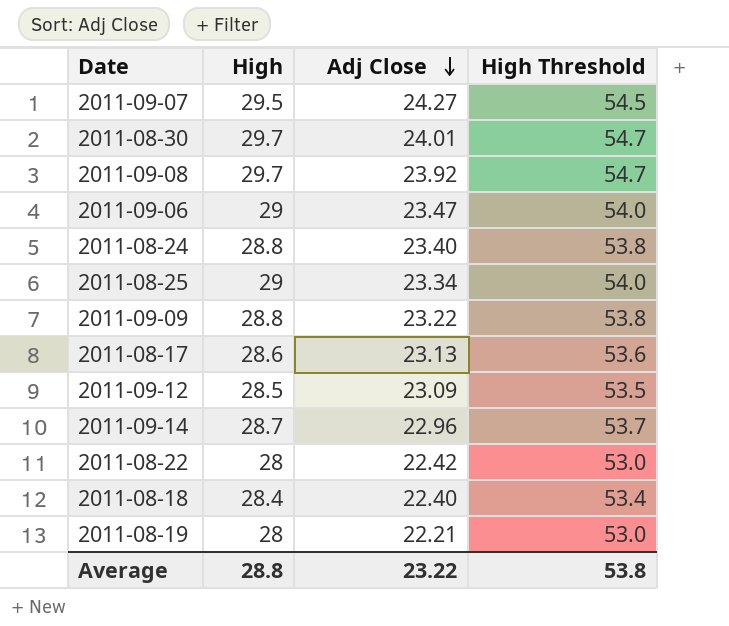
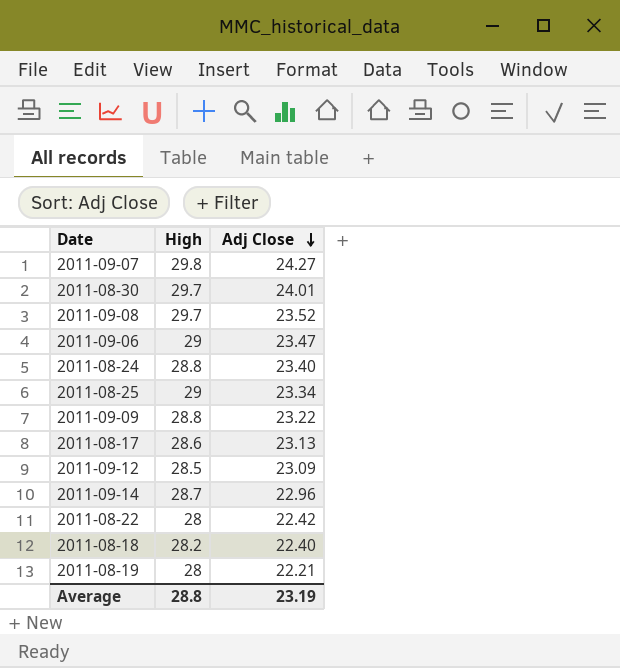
column High Threshold | formula: [High] + 25 -> none
2011-09-07 | High: 29.5 -> 29.8
2011-09-08 | Adj Close: 23.92 -> 23.52
2011-08-18 | High: 28.4 -> 28.2
Average | Adj Close: 23.22 -> 23.19

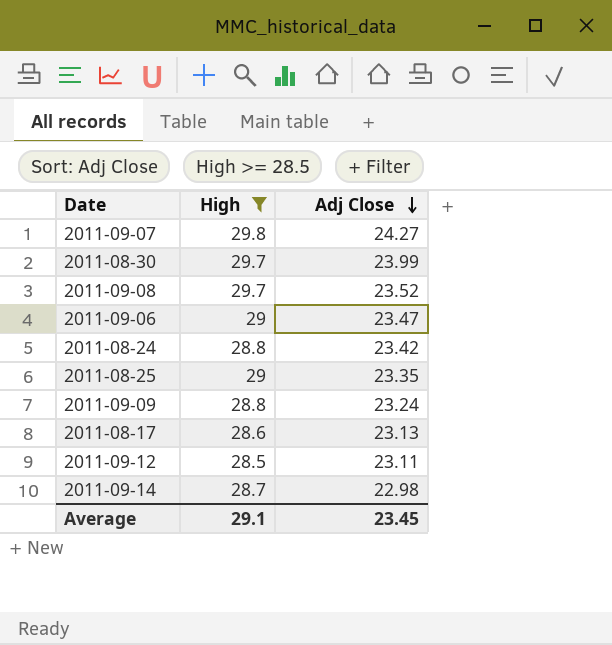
filter: none -> High >= 28.5
2011-08-30 | Adj Close: 24.01 -> 23.99
2011-08-24 | Adj Close: 23.40 -> 23.42
2011-08-25 | Adj Close: 23.34 -> 23.35
2011-09-09 | Adj Close: 23.22 -> 23.24
2011-09-12 | Adj Close: 23.09 -> 23.11
2011-09-14 | Adj Close: 22.96 -> 22.98
Average | High: 28.8 -> 29.1
Average | Adj Close: 23.19 -> 23.45

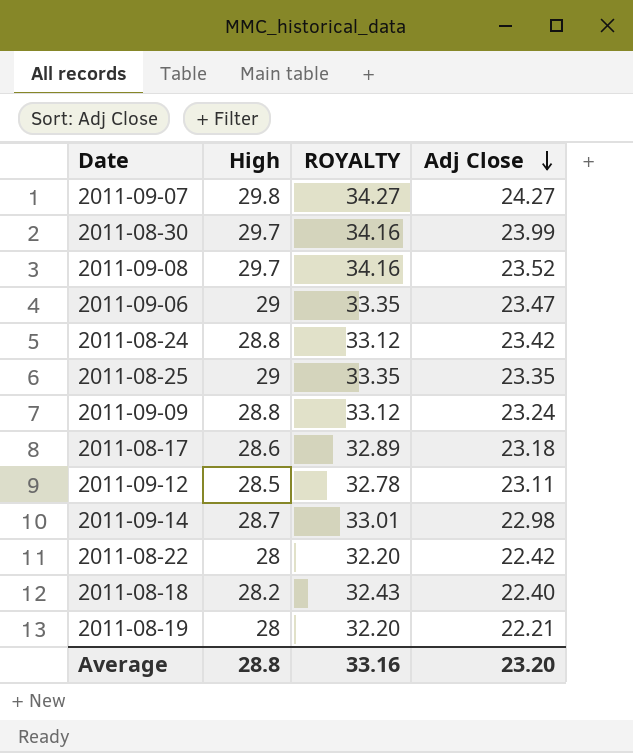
filter: High >= 28.5 -> none
column ROYALTY | formula: none -> [High] * 1.15
2011-08-17 | Adj Close: 23.13 -> 23.18
Average | High: 29.1 -> 28.8
Average | Adj Close: 23.45 -> 23.20

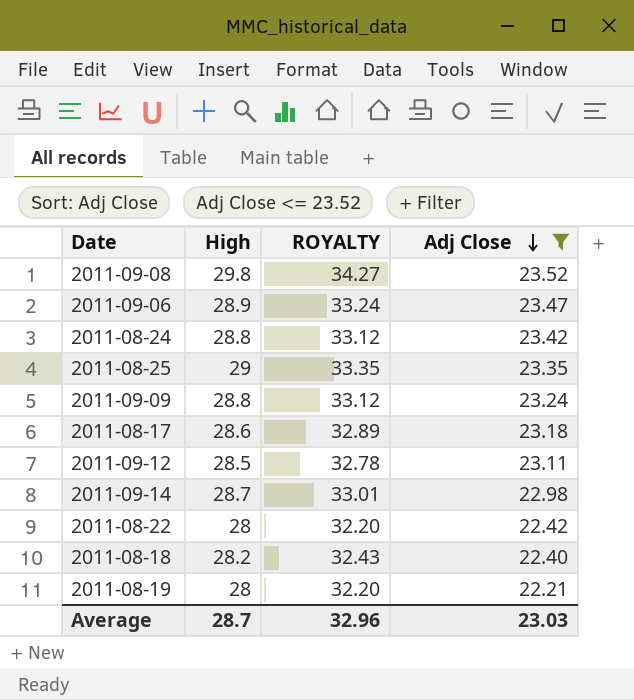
filter: none -> Adj Close <= 23.52
2011-09-08 | High: 29.7 -> 29.8
2011-09-08 | ROYALTY: 34.16 -> 34.27
2011-09-06 | High: 29 -> 28.9
2011-09-06 | ROYALTY: 33.35 -> 33.24
Average | High: 28.8 -> 28.7
Average | ROYALTY: 33.16 -> 32.96
Average | Adj Close: 23.20 -> 23.03

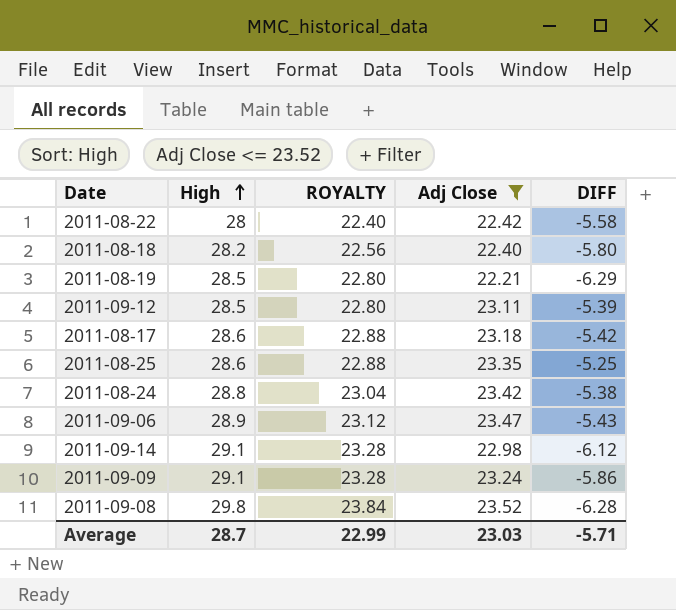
row order: Adj Close descending -> High ascending
column ROYALTY | formula: [High] * 1.15 -> [High] * 0.8
column DIFF | formula: none -> [Adj Close] - [High]
2011-08-19 | High: 28 -> 28.5
2011-08-25 | High: 29 -> 28.6
2011-09-14 | High: 28.7 -> 29.1
2011-09-09 | High: 28.8 -> 29.1
Average | ROYALTY: 32.96 -> 22.99

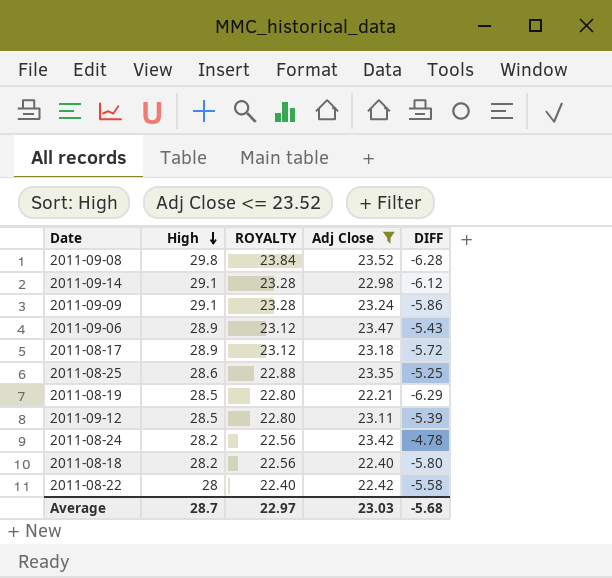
row order: High ascending -> High descending
2011-08-17 | High: 28.6 -> 28.9
2011-08-17 | ROYALTY: 22.88 -> 23.12
2011-08-17 | DIFF: -5.42 -> -5.72
2011-08-24 | High: 28.8 -> 28.2
2011-08-24 | ROYALTY: 23.04 -> 22.56
2011-08-24 | DIFF: -5.38 -> -4.78
Average | ROYALTY: 22.99 -> 22.97
Average | DIFF: -5.71 -> -5.68

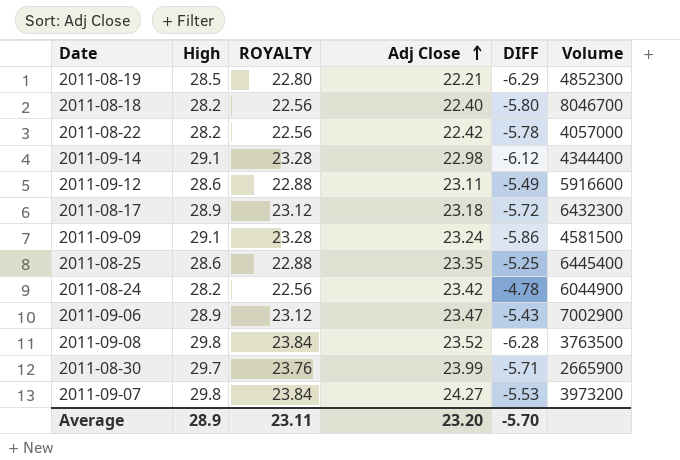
filter: Adj Close <= 23.52 -> none
row order: High descending -> Adj Close ascending
column Volume | position: none -> 6
2011-08-22 | High: 28 -> 28.2
2011-08-22 | ROYALTY: 22.40 -> 22.56
2011-08-22 | DIFF: -5.58 -> -5.78
2011-09-12 | High: 28.5 -> 28.6
2011-09-12 | ROYALTY: 22.80 -> 22.88
2011-09-12 | DIFF: -5.39 -> -5.49
Average | High: 28.7 -> 28.9
Average | ROYALTY: 22.97 -> 23.11
Average | Adj Close: 23.03 -> 23.20
Average | DIFF: -5.68 -> -5.70

